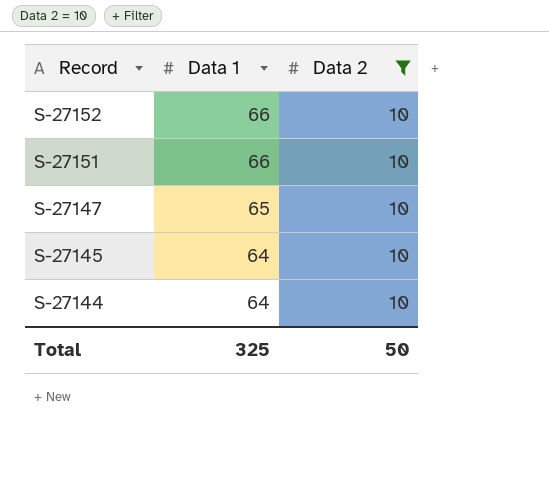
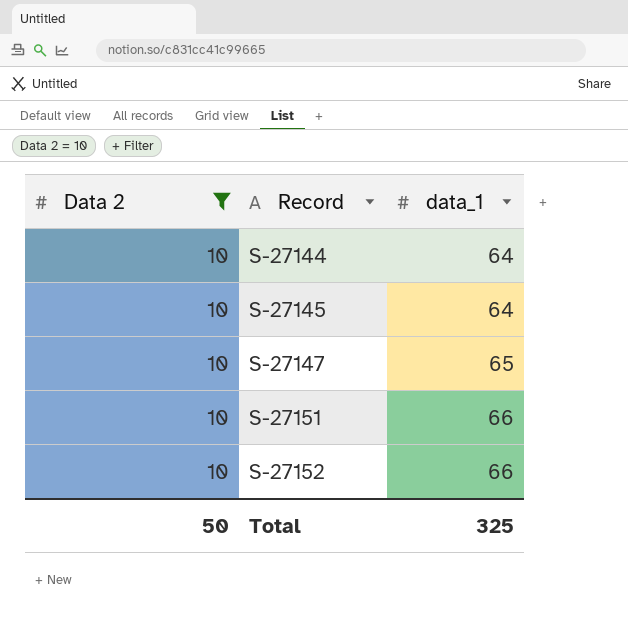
row order: Record descending -> Record ascending
column Data 2 | position: 3 -> 1
column name: Data 1 -> data_1

